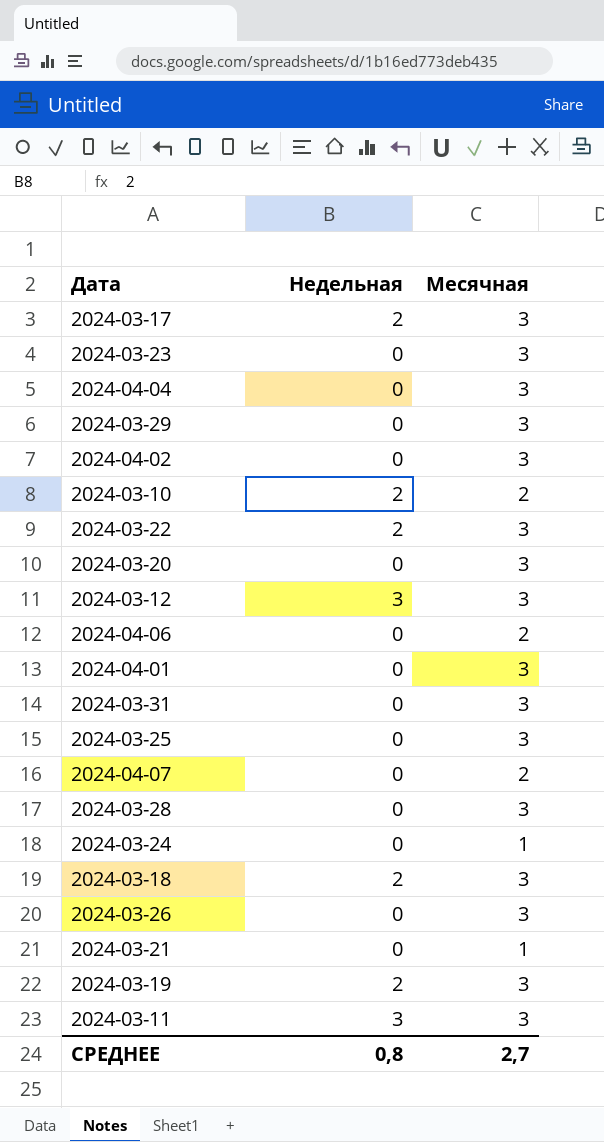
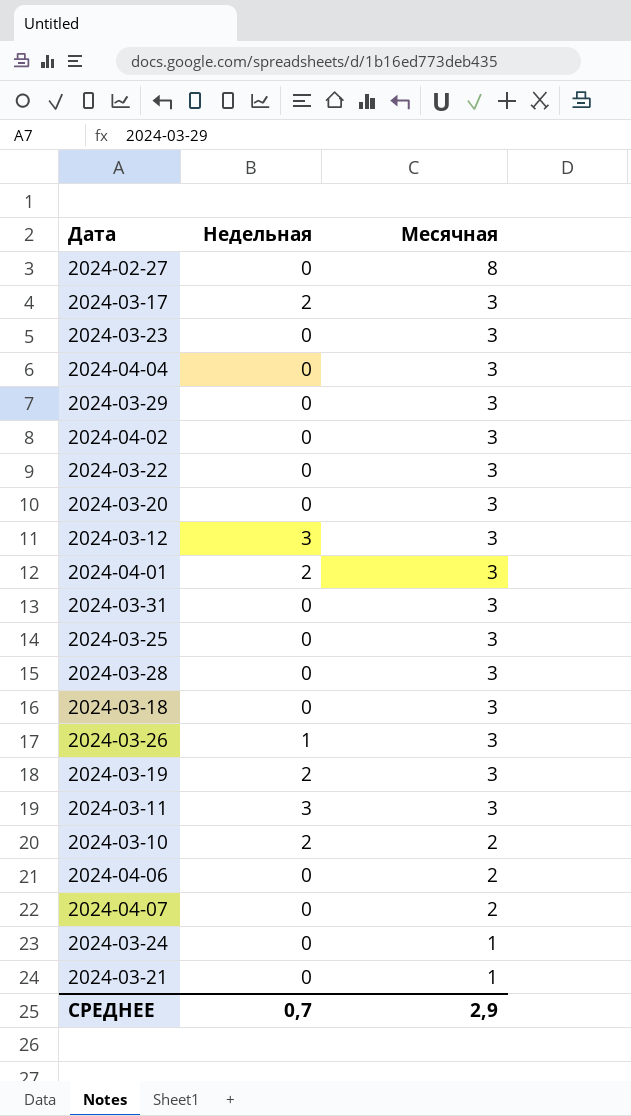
row order: none -> Месячная descending
row 2024-02-27: none -> 0 | 8
2024-03-22 | Недельная: 2 -> 0
2024-04-01 | Недельная: 0 -> 2
2024-03-18 | Недельная: 2 -> 0
2024-03-26 | Недельная: 0 -> 1
СРЕДНЕЕ | Недельная: 0,8 -> 0,7
СРЕДНЕЕ | Месячная: 2,7 -> 2,9

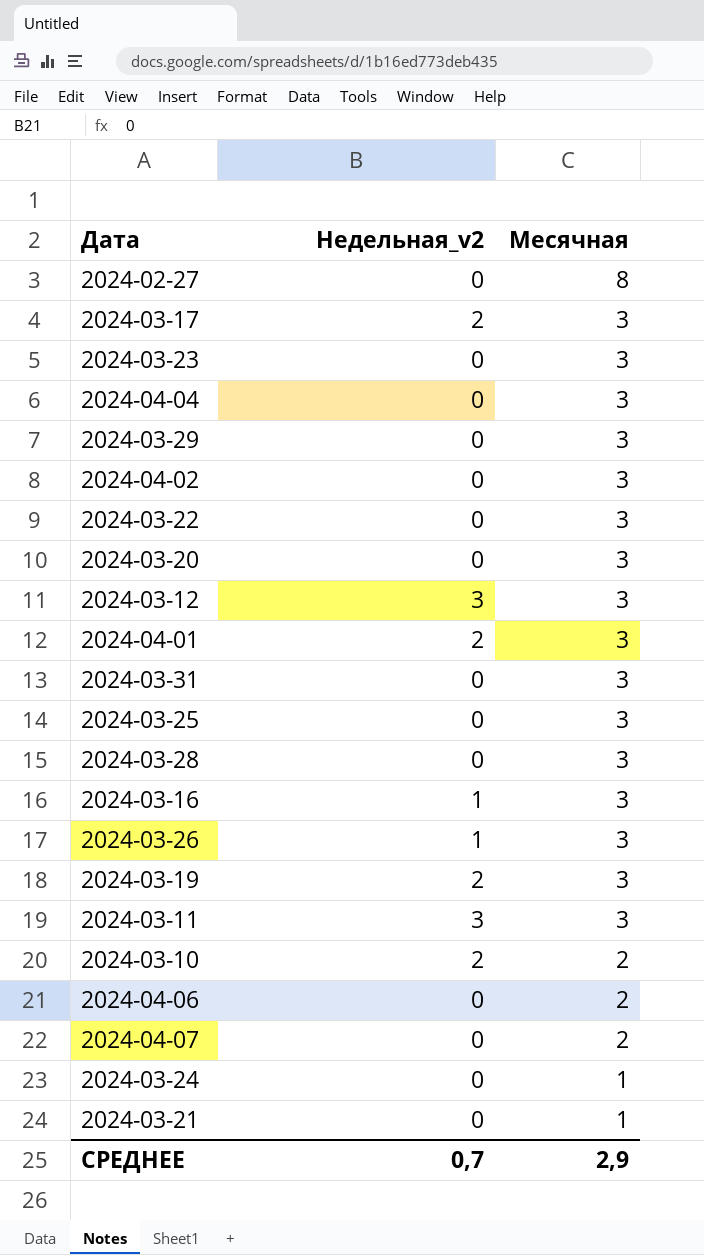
column name: Недельная -> Недельная_v2
row 2024-03-18: 0 | 3 -> none
row 2024-03-16: none -> 1 | 3

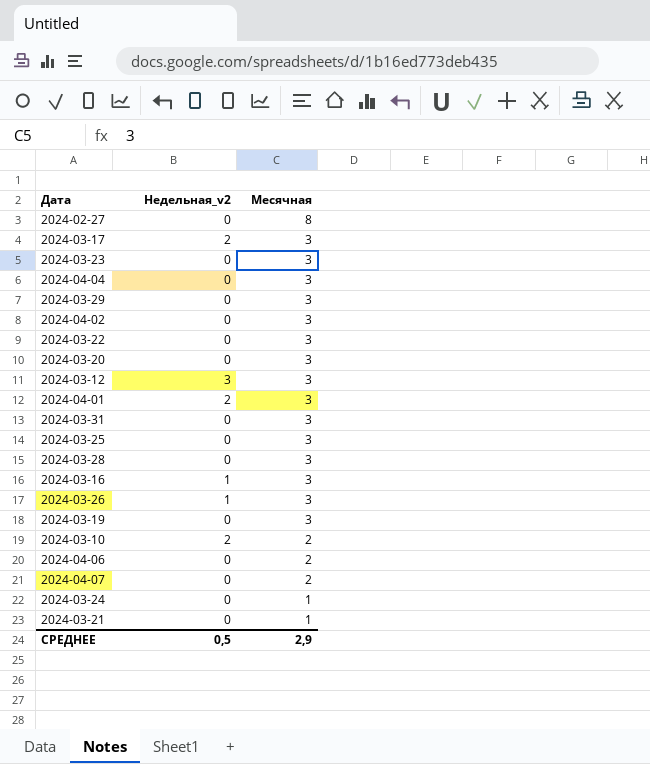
row 2024-03-11: 3 | 3 -> none
2024-03-19 | Недельная_v2: 2 -> 0
СРЕДНЕЕ | Недельная_v2: 0,7 -> 0,5

